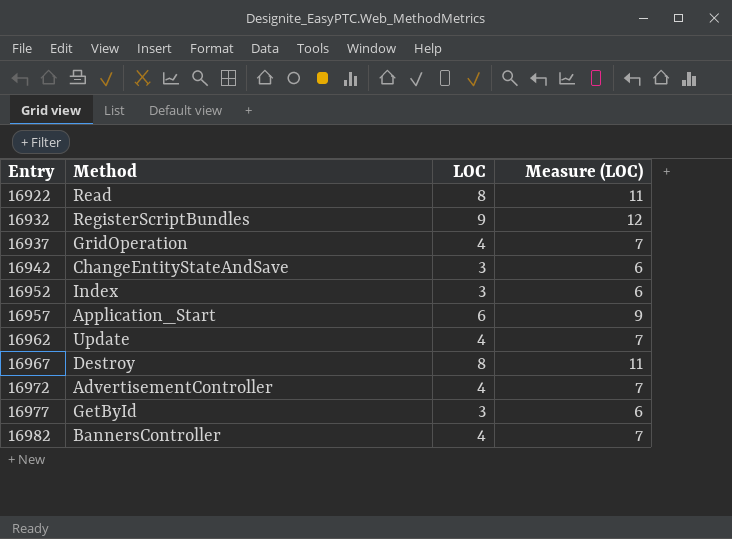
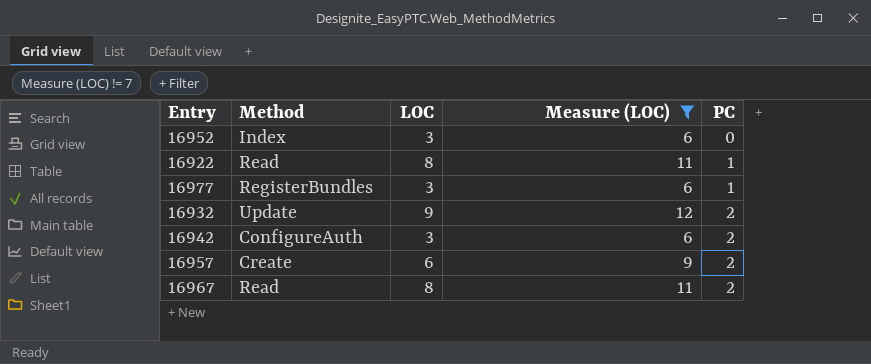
filter: none -> Measure (LOC) != 7
row order: Entry ascending -> PC ascending
column PC | position: none -> 5
16977 | Method: GetById -> RegisterBundles
16932 | Method: RegisterScriptBundles -> Update
16942 | Method: ChangeEntityStateAndSave -> ConfigureAuth
16957 | Method: Application_Start -> Create
16967 | Method: Destroy -> Read

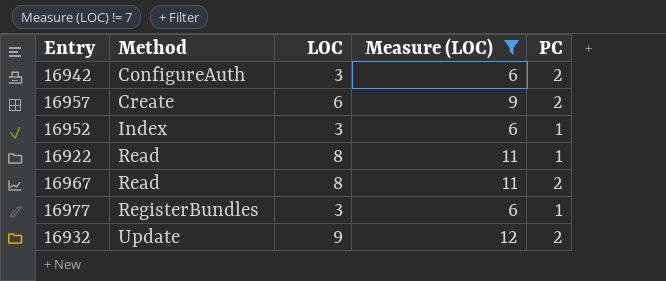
row order: PC ascending -> Method ascending
16952 | PC: 0 -> 1

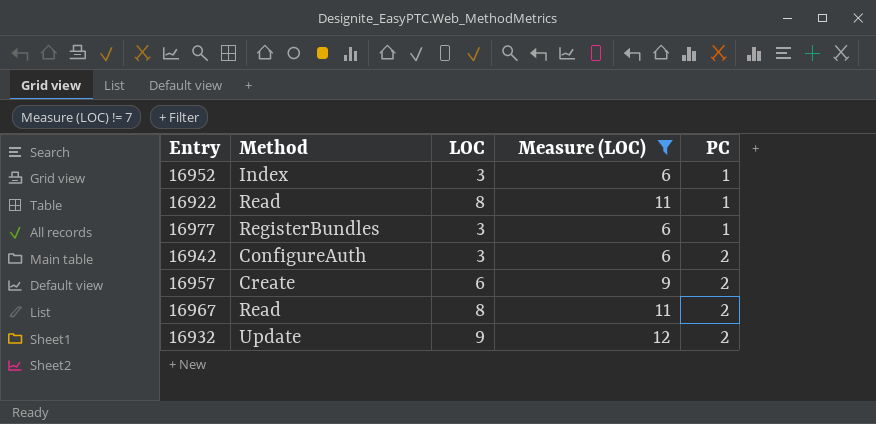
row order: Method ascending -> PC ascending

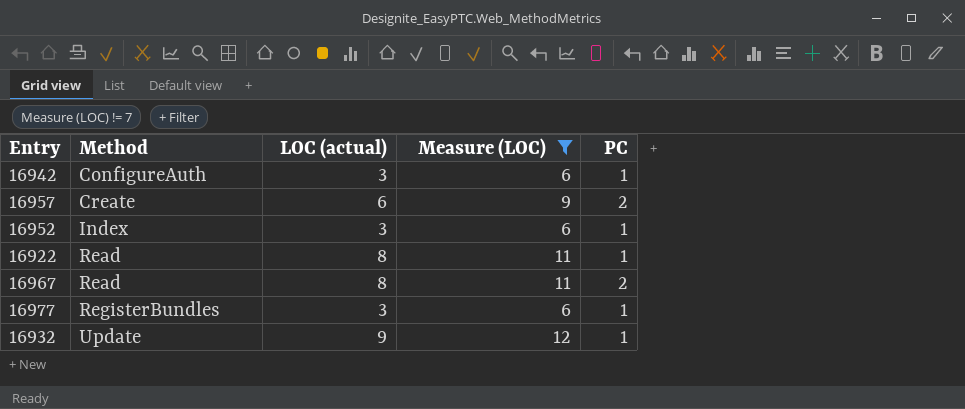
row order: PC ascending -> Method ascending
column name: LOC -> LOC (actual)
16942 | PC: 2 -> 1
16932 | PC: 2 -> 1

